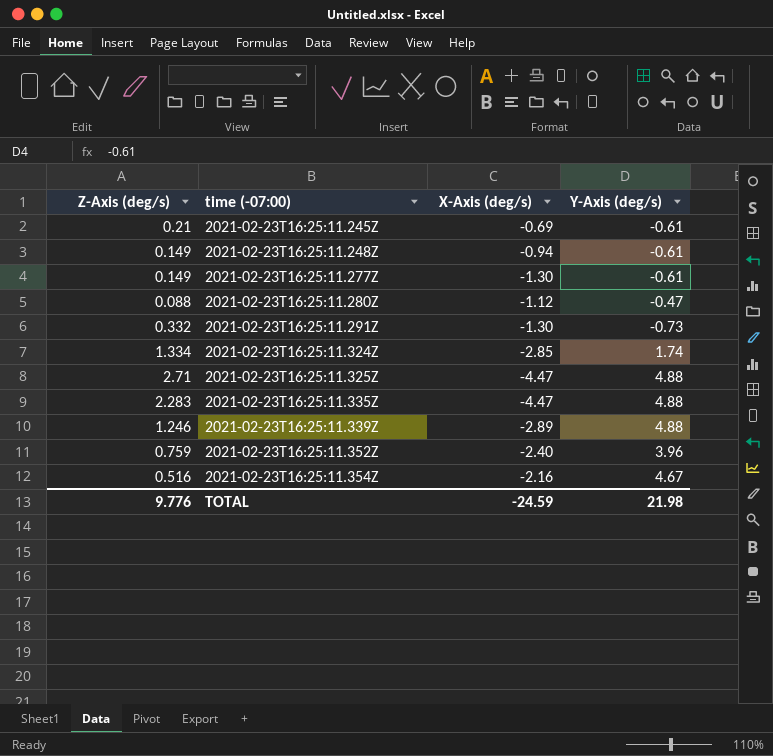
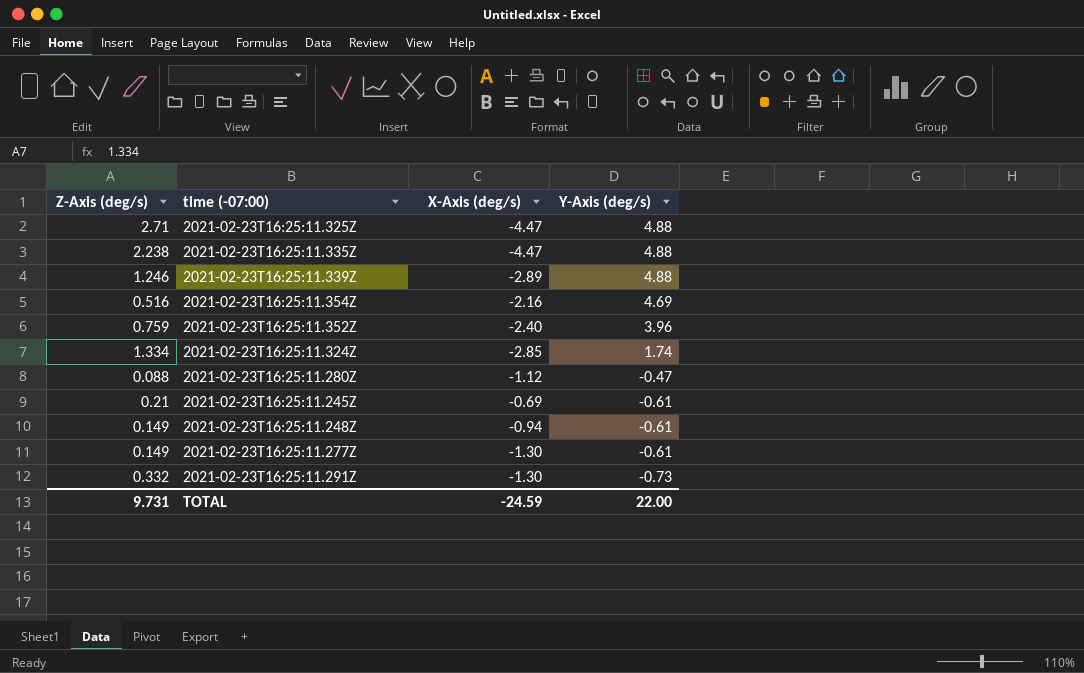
row order: time (-07:00) ascending -> Y-Axis (deg/s) descending
2021-02-23T16:25:11.335Z | Z-Axis (deg/s): 2.283 -> 2.238
2021-02-23T16:25:11.354Z | Y-Axis (deg/s): 4.67 -> 4.69
TOTAL | Z-Axis (deg/s): 9.776 -> 9.731
TOTAL | Y-Axis (deg/s): 21.98 -> 22.00

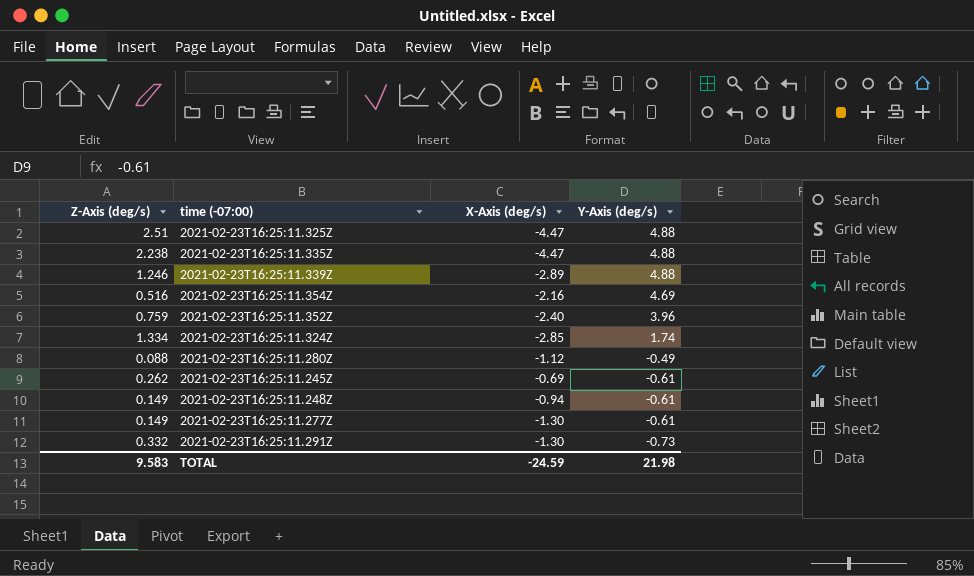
2021-02-23T16:25:11.325Z | Z-Axis (deg/s): 2.71 -> 2.51
2021-02-23T16:25:11.280Z | Y-Axis (deg/s): -0.47 -> -0.49
2021-02-23T16:25:11.245Z | Z-Axis (deg/s): 0.21 -> 0.262
TOTAL | Z-Axis (deg/s): 9.731 -> 9.583
TOTAL | Y-Axis (deg/s): 22.00 -> 21.98

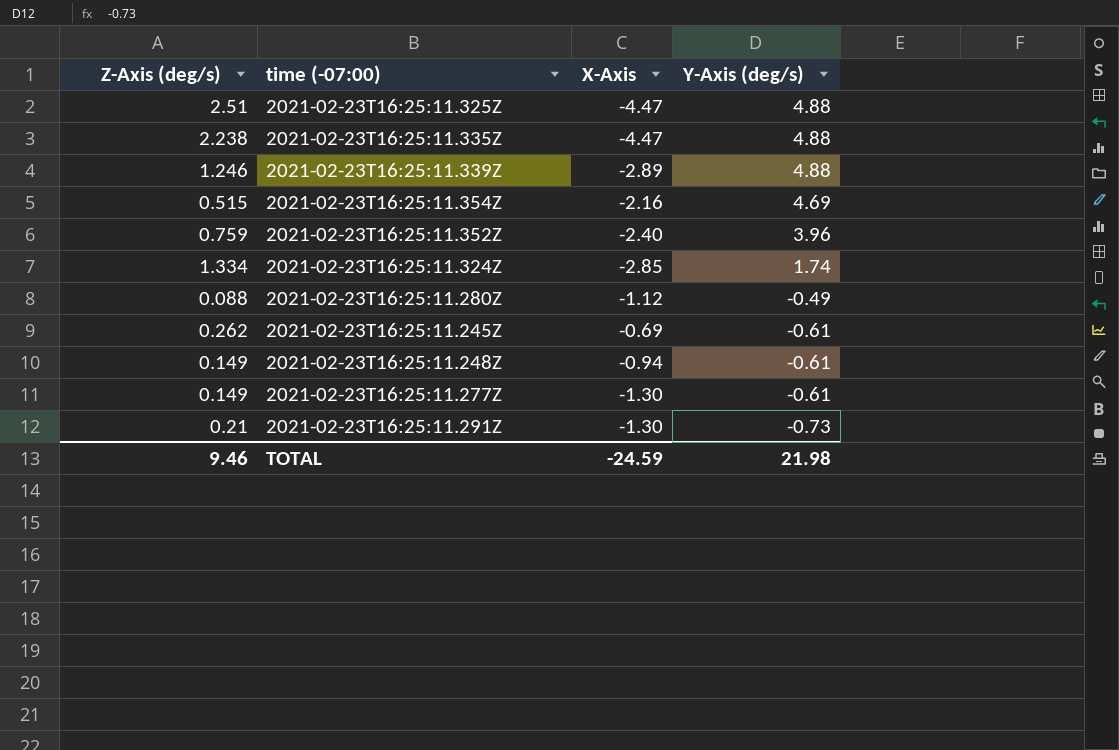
column name: X-Axis (deg/s) -> X-Axis
2021-02-23T16:25:11.354Z | Z-Axis (deg/s): 0.516 -> 0.515
2021-02-23T16:25:11.291Z | Z-Axis (deg/s): 0.332 -> 0.21
TOTAL | Z-Axis (deg/s): 9.583 -> 9.46

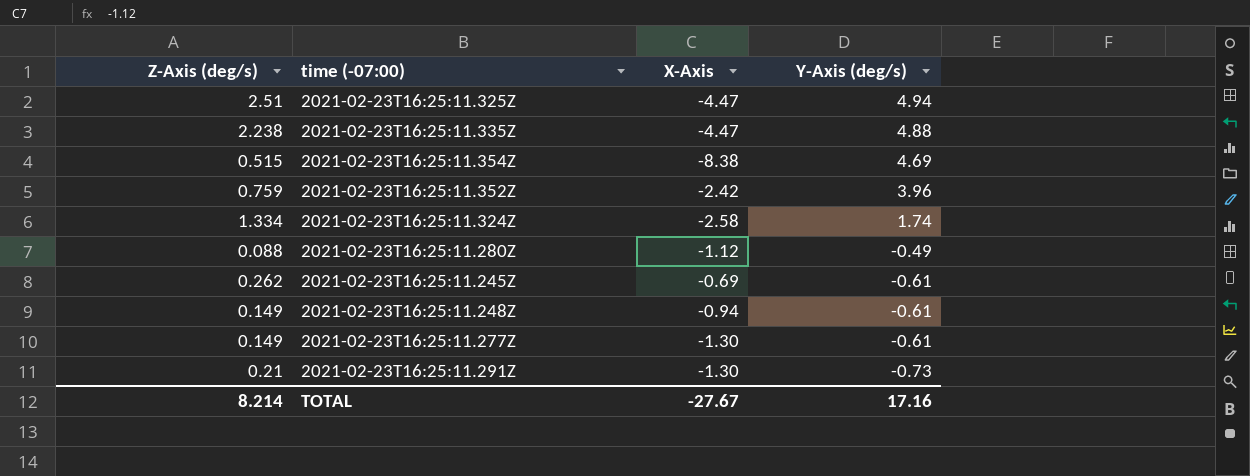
row 2021-02-23T16:25:11.339Z: 1.246 | -2.89 | 4.88 -> none
2021-02-23T16:25:11.325Z | Y-Axis (deg/s): 4.88 -> 4.94
2021-02-23T16:25:11.354Z | X-Axis: -2.16 -> -8.38
2021-02-23T16:25:11.352Z | X-Axis: -2.40 -> -2.42
2021-02-23T16:25:11.324Z | X-Axis: -2.85 -> -2.58
TOTAL | Z-Axis (deg/s): 9.46 -> 8.214
TOTAL | X-Axis: -24.59 -> -27.67
TOTAL | Y-Axis (deg/s): 21.98 -> 17.16

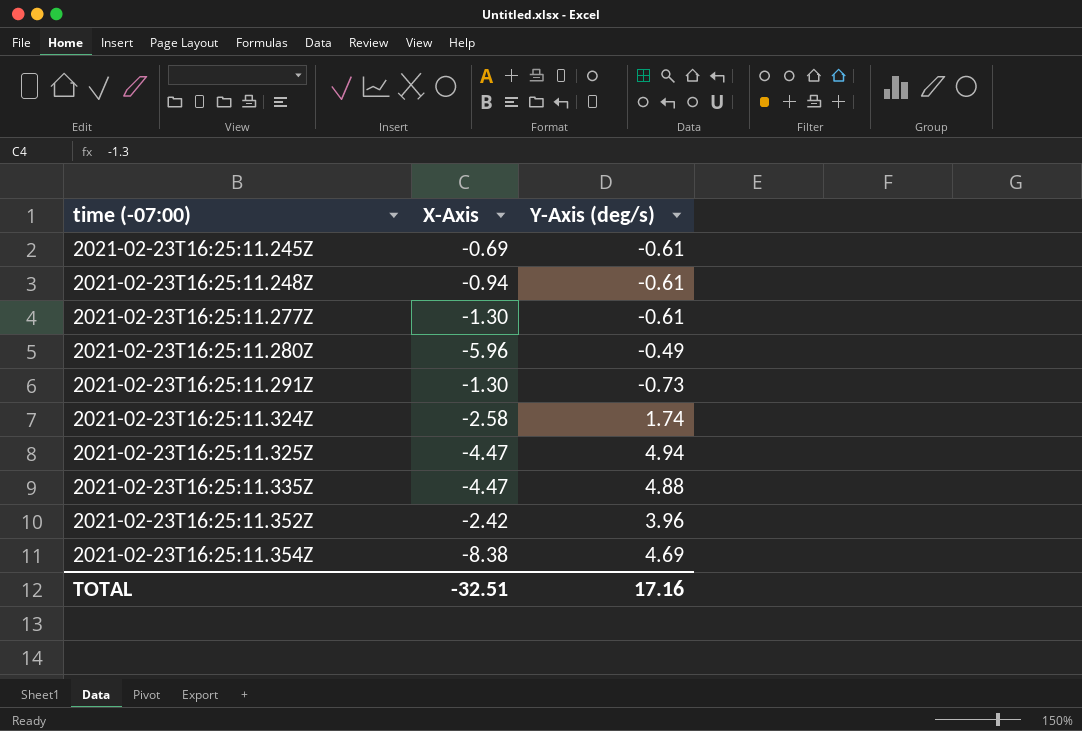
row order: Y-Axis (deg/s) descending -> time (-07:00) ascending
column Z-Axis (deg/s) | position: 1 -> none
2021-02-23T16:25:11.280Z | X-Axis: -1.12 -> -5.96
TOTAL | X-Axis: -27.67 -> -32.51

